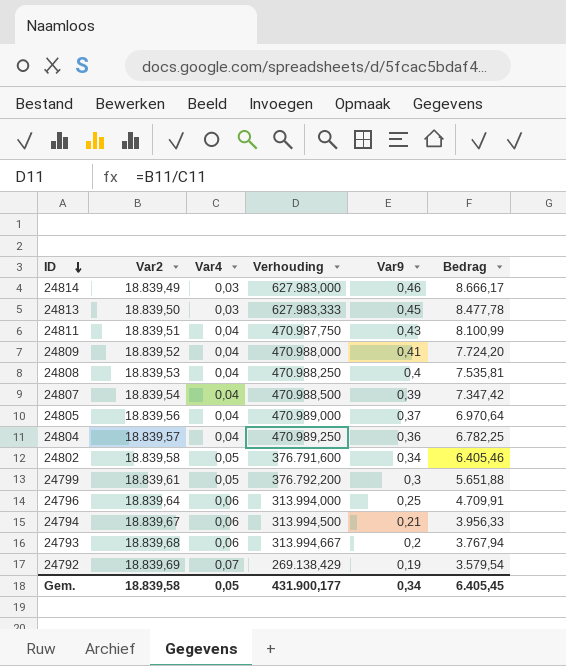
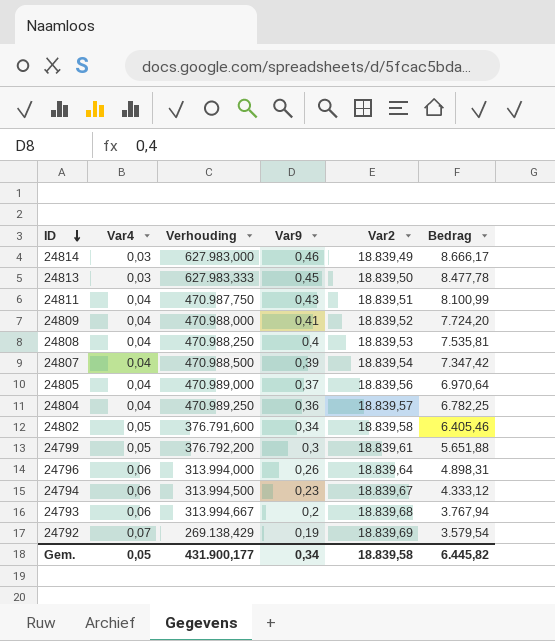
column Var2 | position: 2 -> 5
24796 | Var9: 0,25 -> 0,26
24796 | Bedrag: 4.709,91 -> 4.898,31
24794 | Var9: 0,21 -> 0,23
24794 | Bedrag: 3.956,33 -> 4.333,12
Gem. | Bedrag: 6.405,45 -> 6.445,82

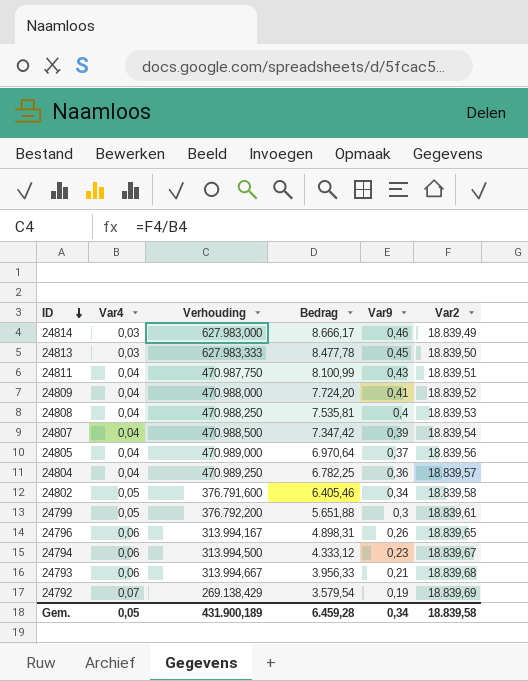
column Bedrag | position: 6 -> 4
24796 | Verhouding: 313.994,000 -> 313.994,167
24796 | Var2: 18.839,64 -> 18.839,65
24793 | Bedrag: 3.767,94 -> 3.956,33
24793 | Var9: 0,2 -> 0,21
Gem. | Verhouding: 431.900,177 -> 431.900,189
Gem. | Bedrag: 6.445,82 -> 6.459,28

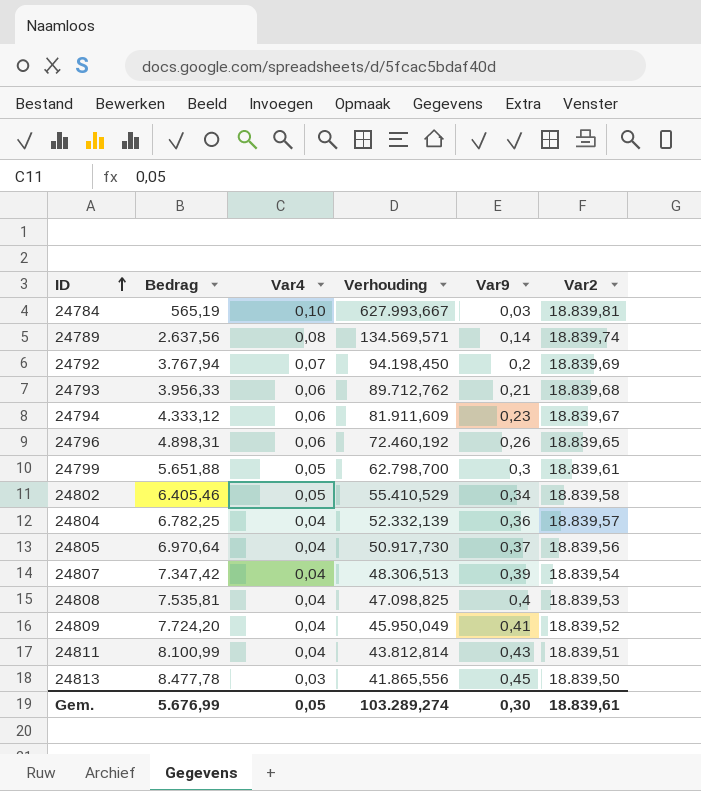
row order: ID descending -> ID ascending
column Bedrag | position: 4 -> 2
column Verhouding | formula: [Var2] / [Var4] -> [Var2] / [Var9]
row 24814: 0,03 | 627.983,000 | 8.666,17 | 0,46 | 18.839,49 -> none
row 24784: none -> 565,19 | 0,10 | 627.993,667 | 0,03 | 18.839,81
row 24789: none -> 2.637,56 | 0,08 | 134.569,571 | 0,14 | 18.839,74
24792 | Bedrag: 3.579,54 -> 3.767,94
24792 | Var9: 0,19 -> 0,2
Gem. | Bedrag: 6.459,28 -> 5.676,99
Gem. | Verhouding: 431.900,189 -> 103.289,274
Gem. | Var9: 0,34 -> 0,30
Gem. | Var2: 18.839,58 -> 18.839,61

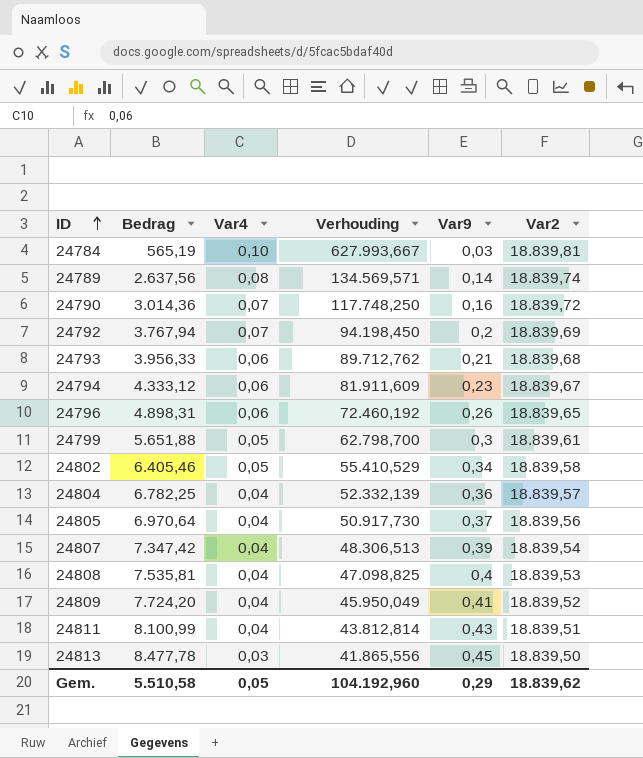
row 24790: none -> 3.014,36 | 0,07 | 117.748,250 | 0,16 | 18.839,72
Gem. | Bedrag: 5.676,99 -> 5.510,58
Gem. | Verhouding: 103.289,274 -> 104.192,960
Gem. | Var9: 0,30 -> 0,29
Gem. | Var2: 18.839,61 -> 18.839,62

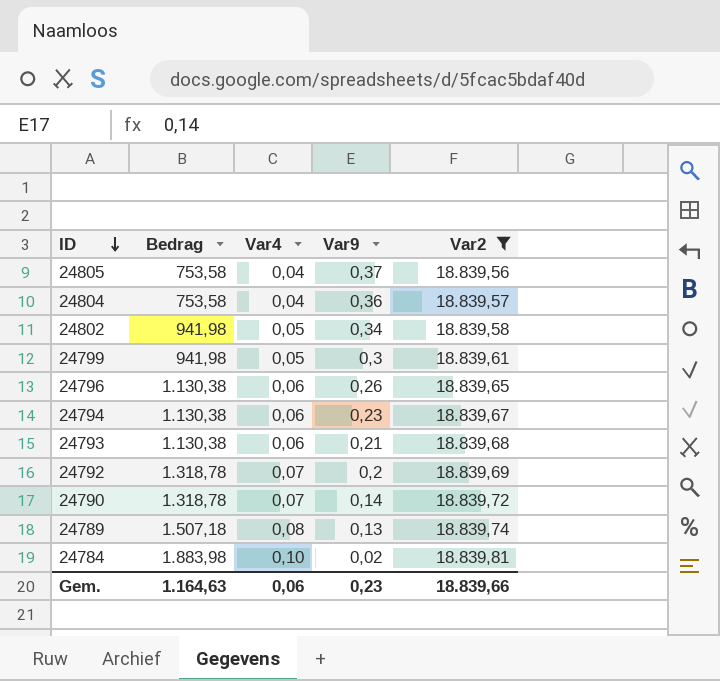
filter: none -> Var2 >= 18.839,56
row order: ID ascending -> ID descending
column Verhouding | formula: [Var2] / [Var9] -> none
column Bedrag | formula: [Var9] * [Var2] -> [Var4] * [Var2]
24790 | Var9: 0,16 -> 0,14
24789 | Var9: 0,14 -> 0,13
24784 | Var9: 0,03 -> 0,02
Gem. | Bedrag: 5.510,58 -> 1.164,63
Gem. | Var4: 0,05 -> 0,06
Gem. | Var9: 0,29 -> 0,23
Gem. | Var2: 18.839,62 -> 18.839,66

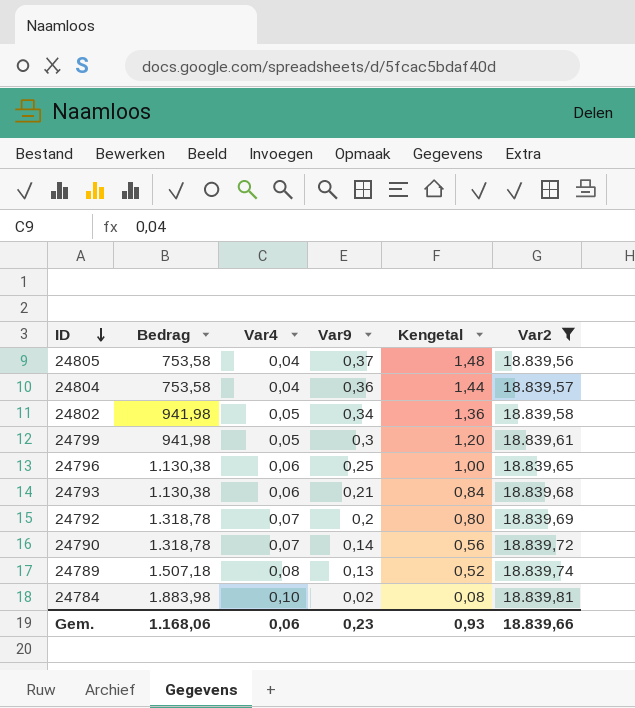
column Kengetal | formula: none -> [Var9] * 4
row 24794: 1.130,38 | 0,06 | 0,23 | 18.839,67 -> none
24796 | Var9: 0,26 -> 0,25
Gem. | Bedrag: 1.164,63 -> 1.168,06

